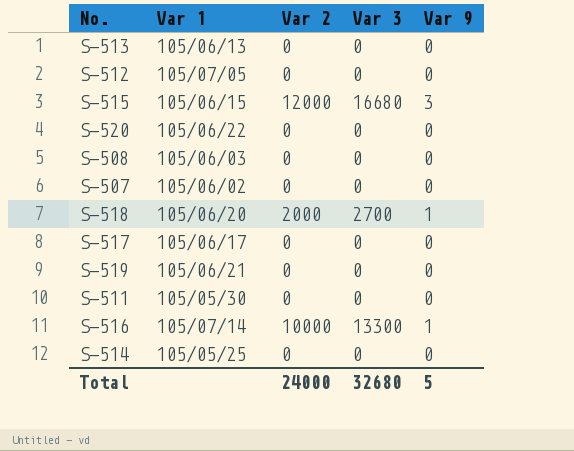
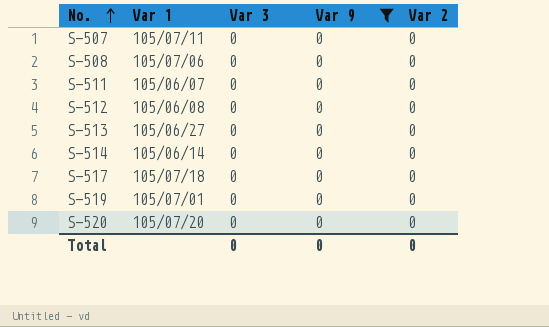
filter: none -> Var 9 = 0
row order: none -> No. ascending
column Var 2 | position: 3 -> 5
S-507 | Var 1: 105/06/02 -> 105/07/11
S-508 | Var 1: 105/06/03 -> 105/07/06
S-511 | Var 1: 105/05/30 -> 105/06/07
S-512 | Var 1: 105/07/05 -> 105/06/08
S-513 | Var 1: 105/06/13 -> 105/06/27
S-514 | Var 1: 105/05/25 -> 105/06/14
S-517 | Var 1: 105/06/17 -> 105/07/18
S-519 | Var 1: 105/06/21 -> 105/07/01
S-520 | Var 1: 105/06/22 -> 105/07/20
Total | Var 3: 32680 -> 0
Total | Var 9: 5 -> 0
Total | Var 2: 24000 -> 0

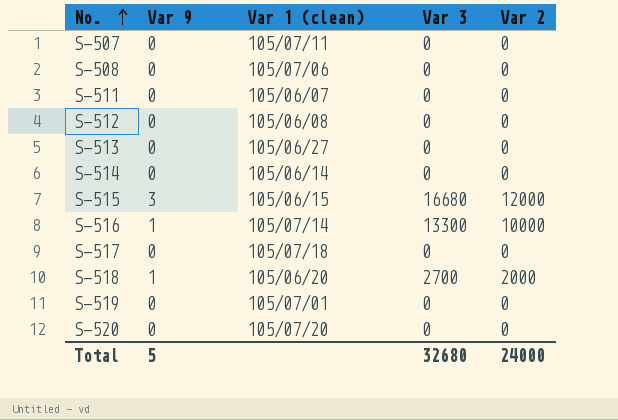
filter: Var 9 = 0 -> none
column Var 9 | position: 4 -> 2
column name: Var 1 -> Var 1 (clean)
Total | Var 9: 0 -> 5
Total | Var 3: 0 -> 32680
Total | Var 2: 0 -> 24000

